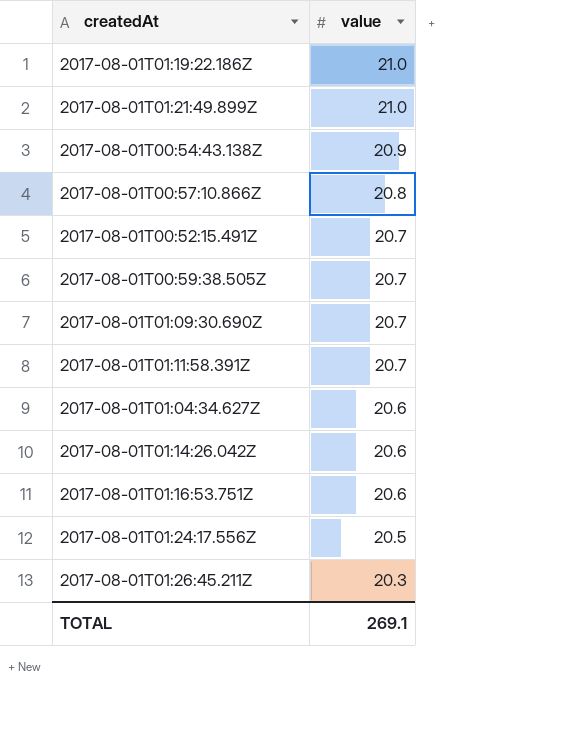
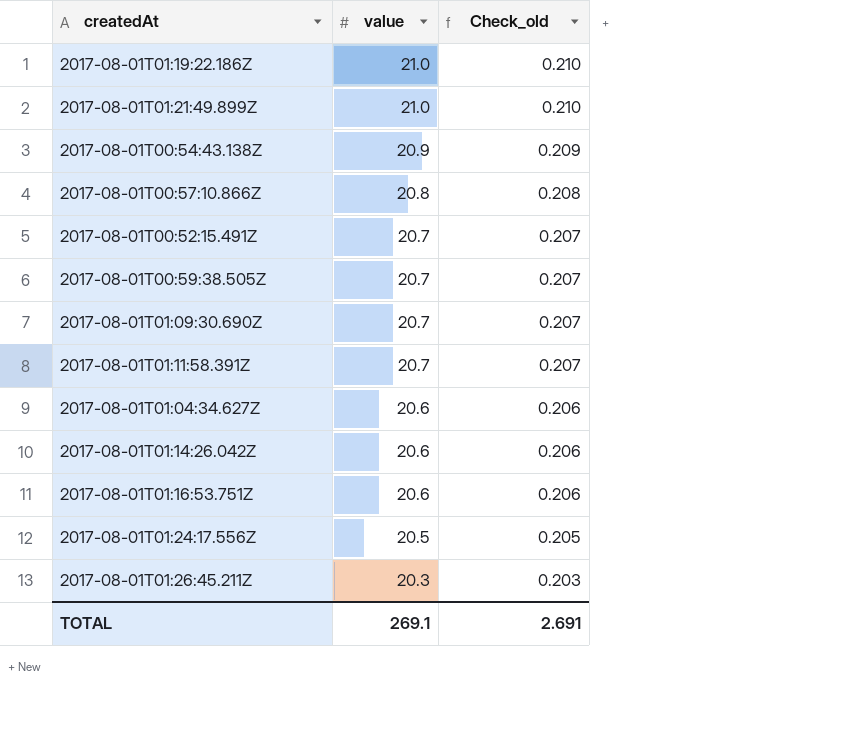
column Check_old | formula: none -> [value] * 0.01

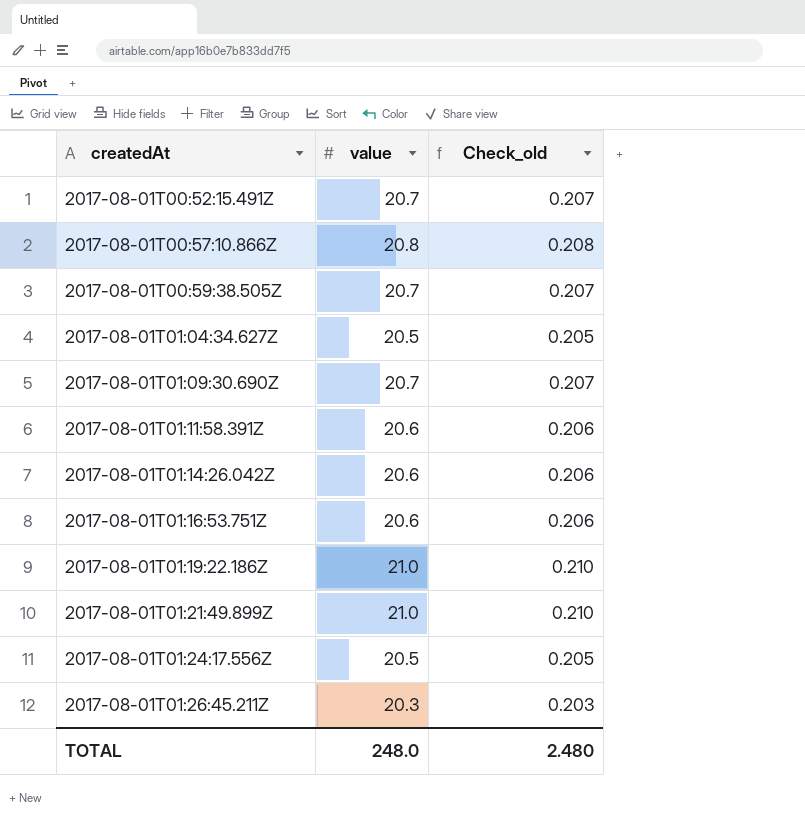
row order: value descending -> createdAt ascending
row 2017-08-01T00:54:43.138Z: 20.9 | 0.209 -> none
2017-08-01T01:04:34.627Z | value: 20.6 -> 20.5
2017-08-01T01:04:34.627Z | Check_old: 0.206 -> 0.205
2017-08-01T01:11:58.391Z | value: 20.7 -> 20.6
2017-08-01T01:11:58.391Z | Check_old: 0.207 -> 0.206
TOTAL | value: 269.1 -> 248.0
TOTAL | Check_old: 2.691 -> 2.480

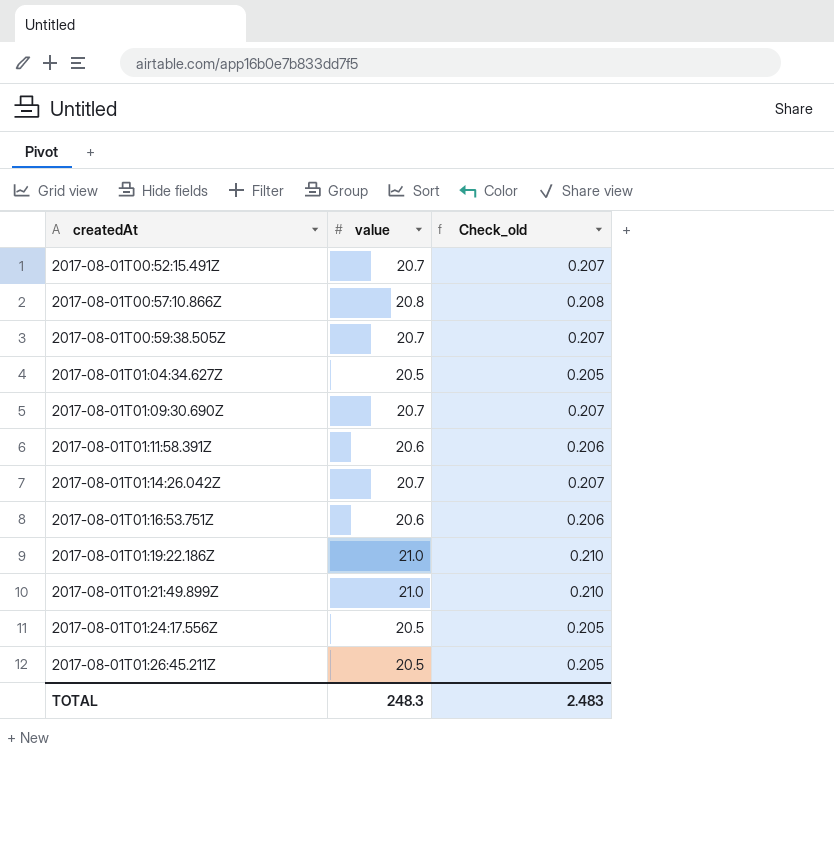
2017-08-01T01:14:26.042Z | value: 20.6 -> 20.7
2017-08-01T01:14:26.042Z | Check_old: 0.206 -> 0.207
2017-08-01T01:26:45.211Z | value: 20.3 -> 20.5
2017-08-01T01:26:45.211Z | Check_old: 0.203 -> 0.205
TOTAL | value: 248.0 -> 248.3
TOTAL | Check_old: 2.480 -> 2.483

